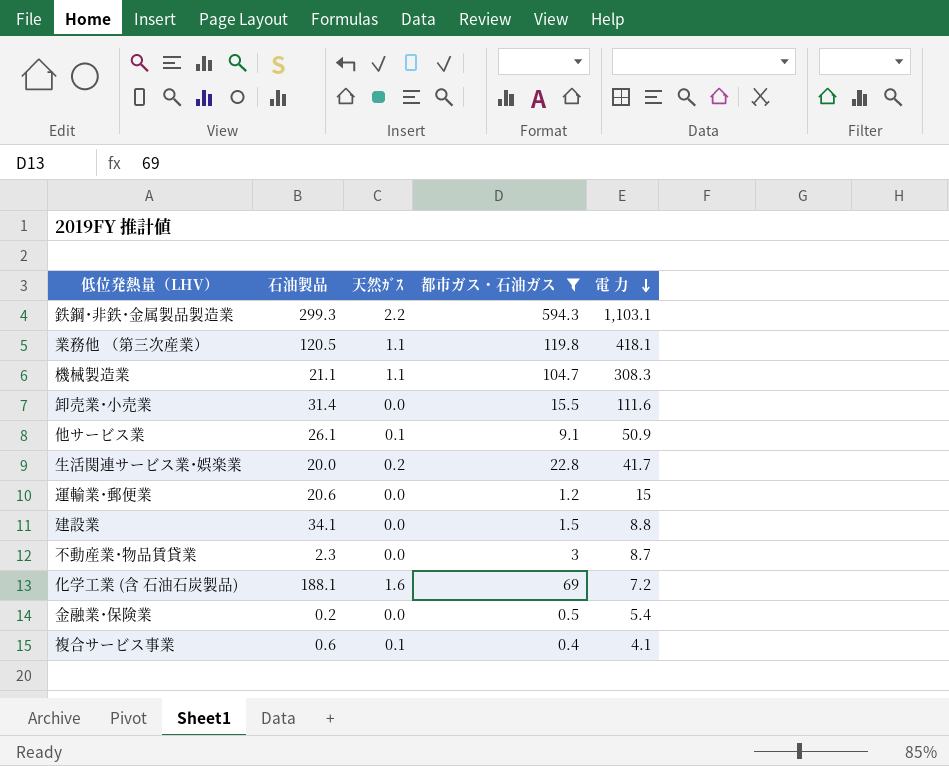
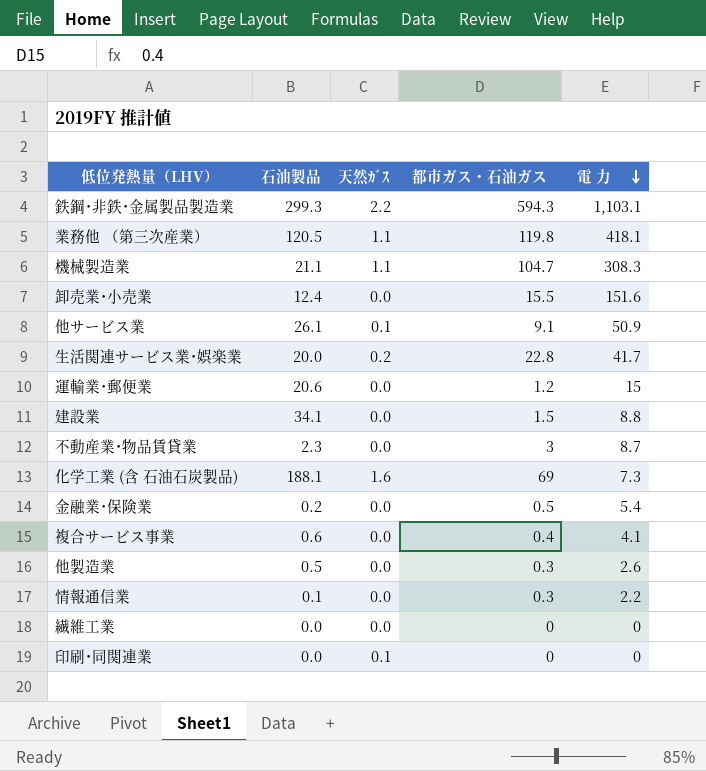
filter: 都市ガス・石油ガス >= 0.4 -> none
卸売業･小売業 | 石油製品: 31.4 -> 12.4
卸売業･小売業 | 電 力: 111.6 -> 151.6
化学工業 (含 石油石炭製品) | 電 力: 7.2 -> 7.3
複合サービス事業 | 天然ｶﾞｽ: 0.1 -> 0.0

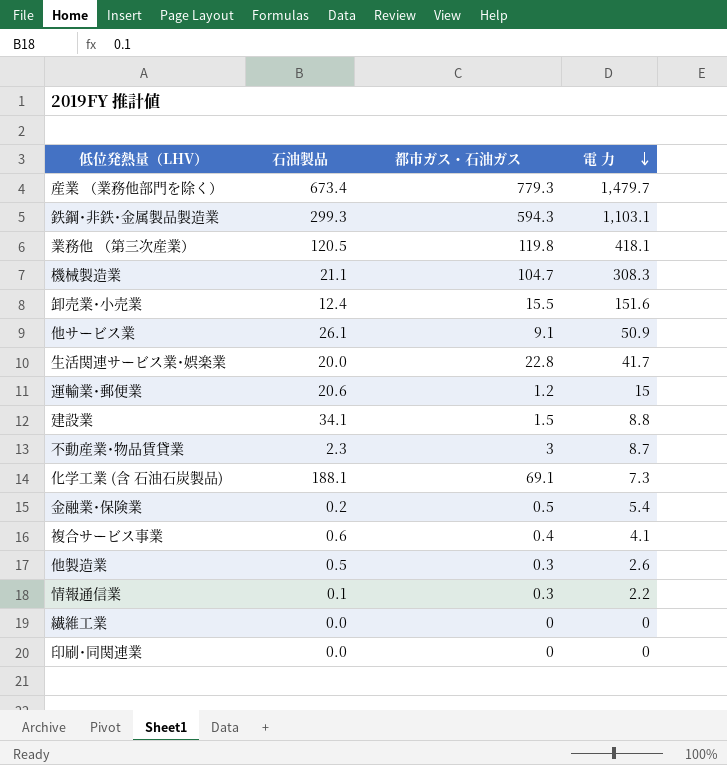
column 天然ｶﾞｽ | position: 3 -> none
row 産業 （業務他部門を除く）: none -> 673.4 | 779.3 | 1,479.7
化学工業 (含 石油石炭製品) | 都市ガス・石油ガス: 69 -> 69.1

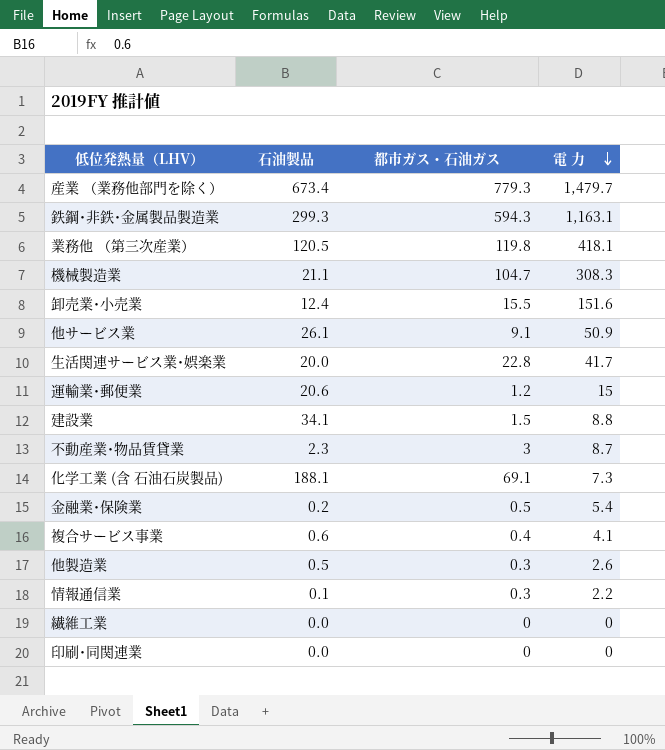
鉄鋼･非鉄･金属製品製造業 | 電 力: 1,103.1 -> 1,163.1

